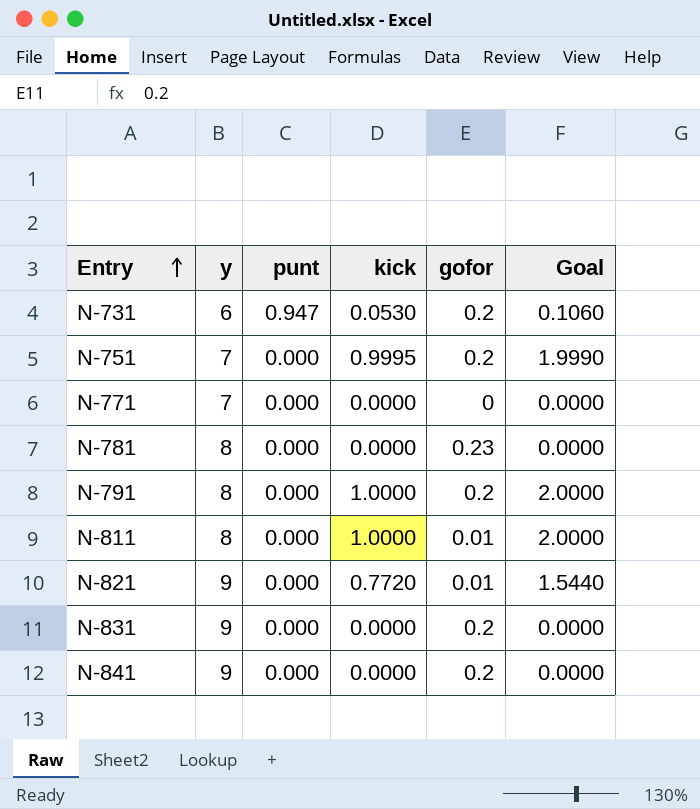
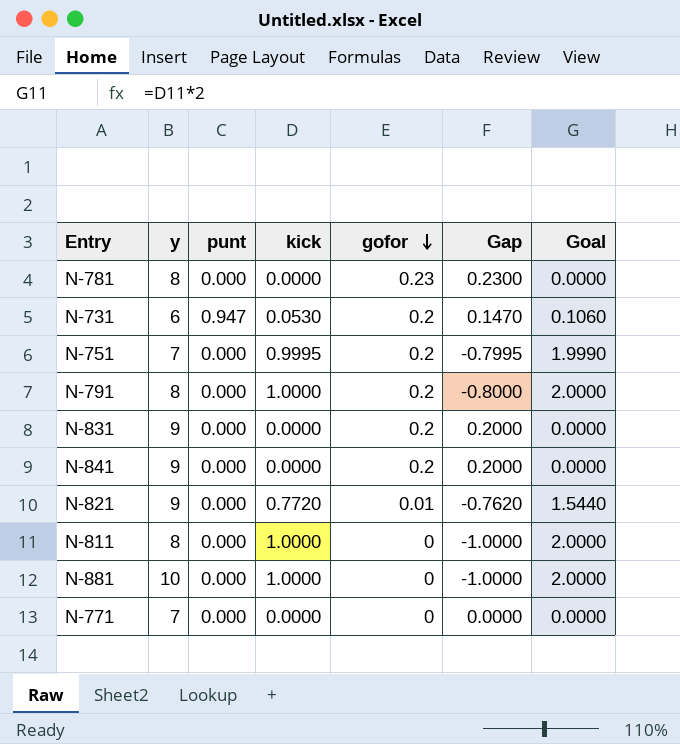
row order: Entry ascending -> gofor descending
column Gap | formula: none -> [gofor] - [kick]
N-811 | gofor: 0.01 -> 0
row N-881: none -> 10 | 0.000 | 1.0000 | 0 | -1.0000 | 2.0000

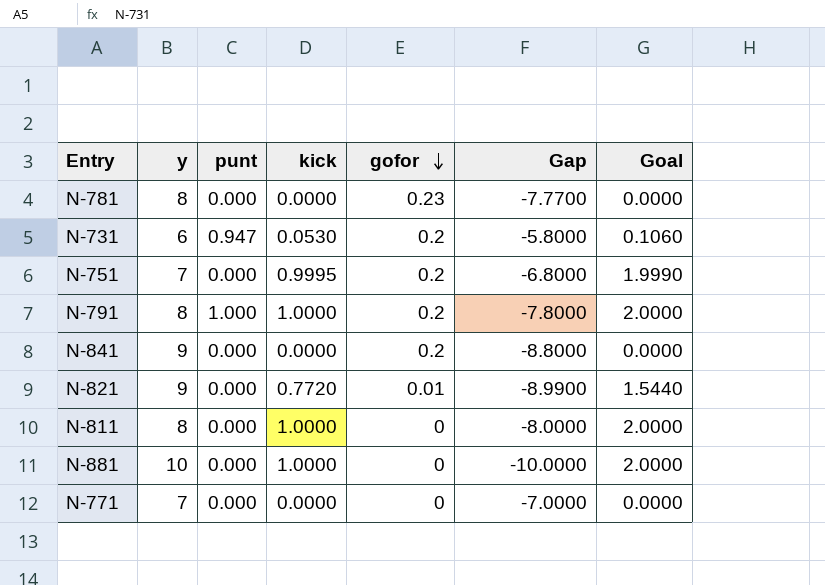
column Gap | formula: [gofor] - [kick] -> [gofor] - [y]
row N-831: 9 | 0.000 | 0.0000 | 0.2 | 0.2000 | 0.0000 -> none
N-791 | punt: 0.000 -> 1.000

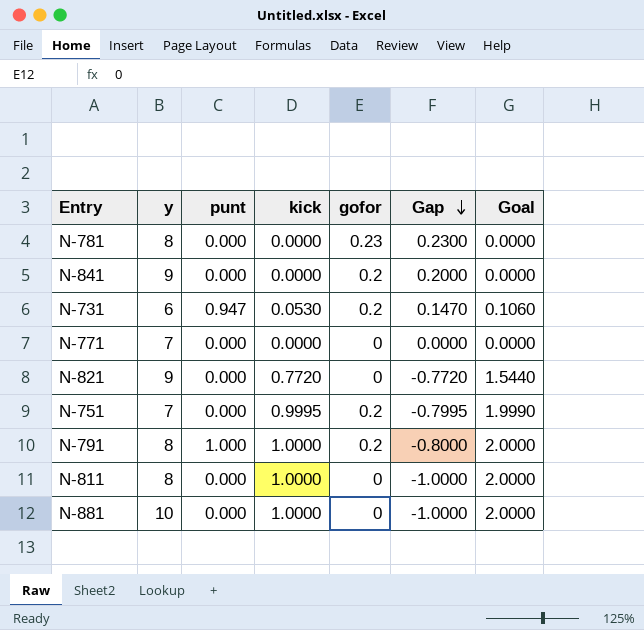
row order: gofor descending -> Gap descending
column Gap | formula: [gofor] - [y] -> [gofor] - [kick]
N-821 | gofor: 0.01 -> 0

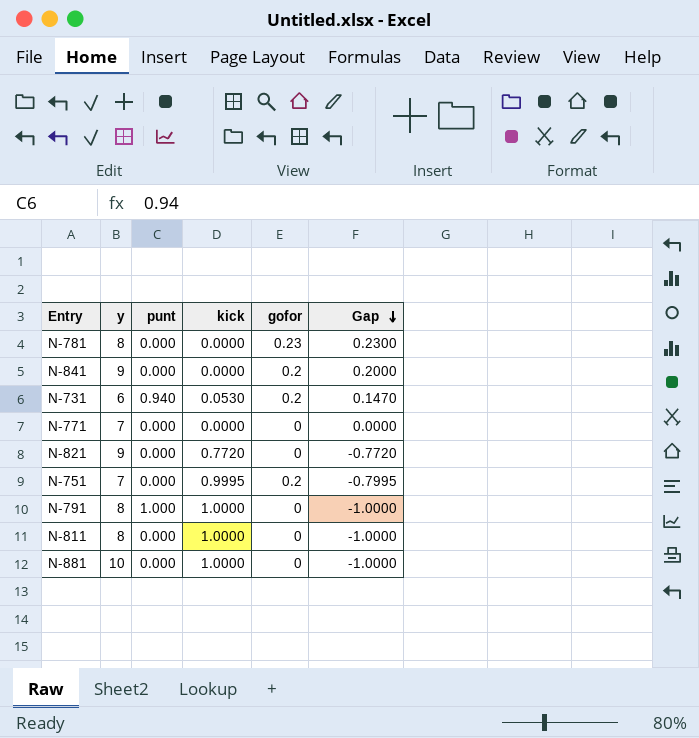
column Goal | formula: [kick] * 2 -> none
N-731 | punt: 0.947 -> 0.940
N-791 | gofor: 0.2 -> 0
N-791 | Gap: -0.8000 -> -1.0000

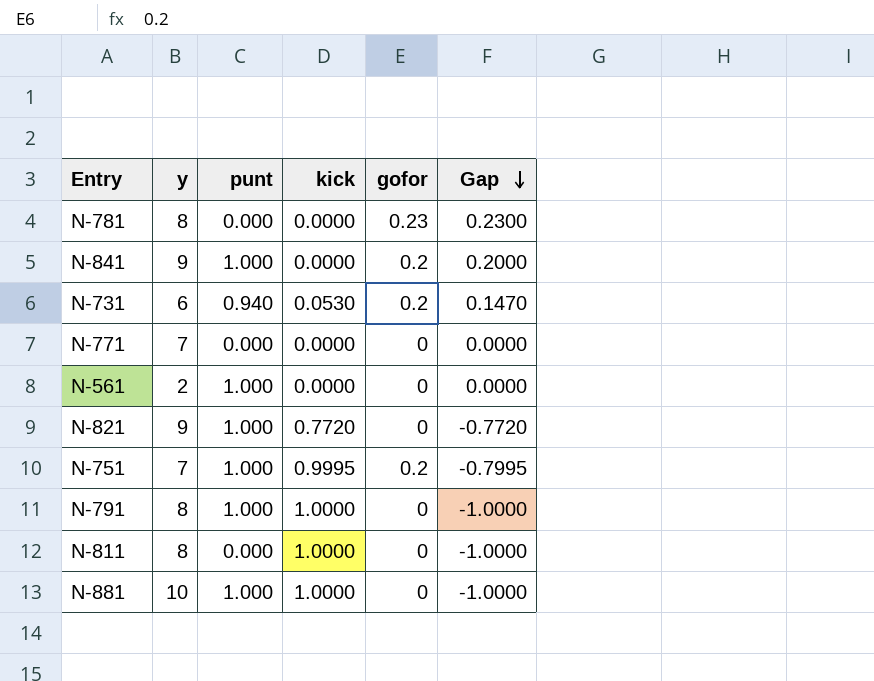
N-841 | punt: 0.000 -> 1.000
row N-561: none -> 2 | 1.000 | 0.0000 | 0 | 0.0000
N-821 | punt: 0.000 -> 1.000
N-751 | punt: 0.000 -> 1.000
N-881 | punt: 0.000 -> 1.000

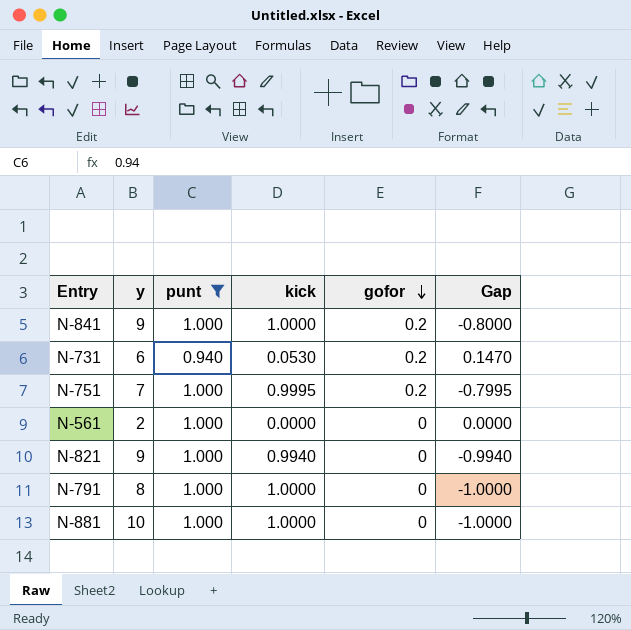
filter: none -> punt != 0.000
row order: Gap descending -> gofor descending
N-841 | kick: 0.0000 -> 1.0000
N-841 | Gap: 0.2000 -> -0.8000
N-821 | kick: 0.7720 -> 0.9940
N-821 | Gap: -0.7720 -> -0.9940

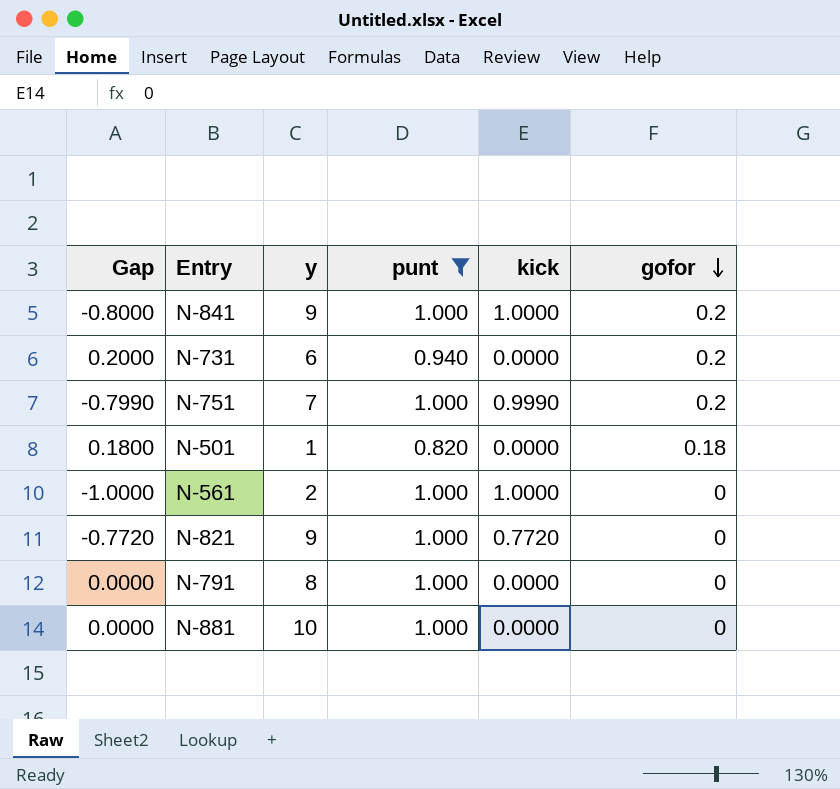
column Gap | position: 6 -> 1
N-731 | Gap: 0.1470 -> 0.2000
N-731 | kick: 0.0530 -> 0.0000
N-751 | Gap: -0.7995 -> -0.7990
N-751 | kick: 0.9995 -> 0.9990
row N-501: none -> 0.1800 | 1 | 0.820 | 0.0000 | 0.18
N-561 | Gap: 0.0000 -> -1.0000
N-561 | kick: 0.0000 -> 1.0000
N-821 | Gap: -0.9940 -> -0.7720
N-821 | kick: 0.9940 -> 0.7720
N-791 | Gap: -1.0000 -> 0.0000
N-791 | kick: 1.0000 -> 0.0000
N-881 | Gap: -1.0000 -> 0.0000
N-881 | kick: 1.0000 -> 0.0000

